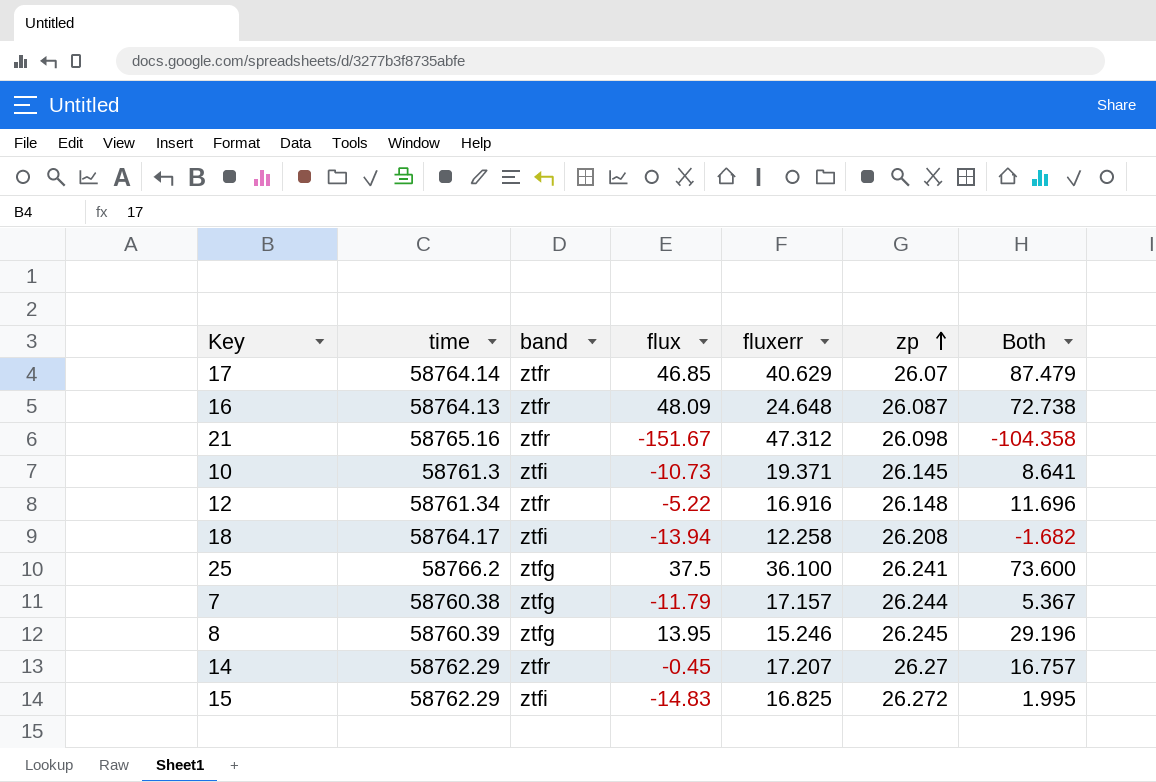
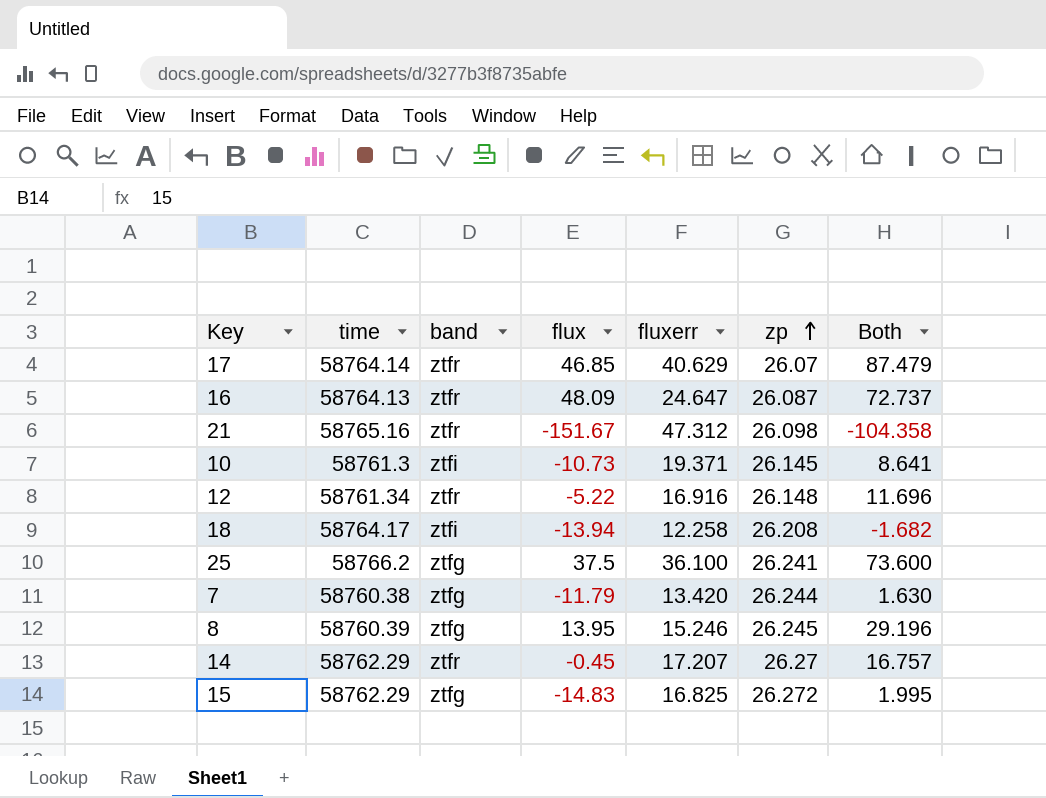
16 | fluxerr: 24.648 -> 24.647
16 | Both: 72.738 -> 72.737
7 | fluxerr: 17.157 -> 13.420
7 | Both: 5.367 -> 1.630
15 | band: ztfi -> ztfg

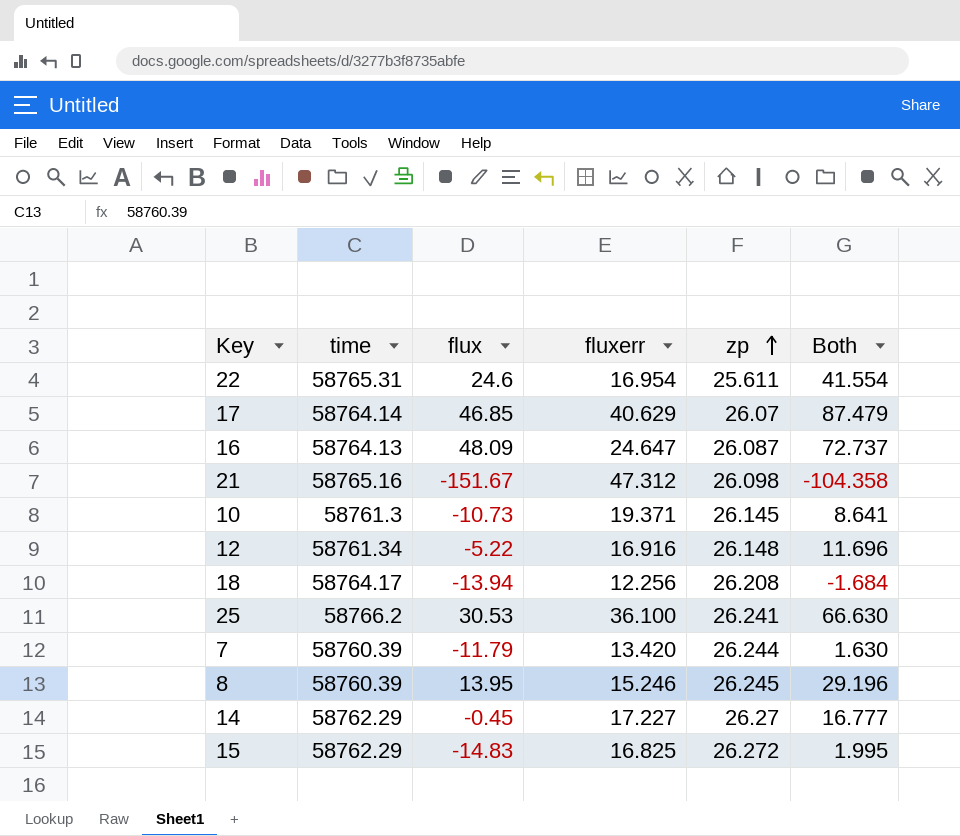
column band | position: 3 -> none
row 22: none -> 58765.31 | 24.6 | 16.954 | 25.611 | 41.554
18 | fluxerr: 12.258 -> 12.256
18 | Both: -1.682 -> -1.684
25 | flux: 37.5 -> 30.53
25 | Both: 73.600 -> 66.630
7 | time: 58760.38 -> 58760.39
14 | fluxerr: 17.207 -> 17.227
14 | Both: 16.757 -> 16.777

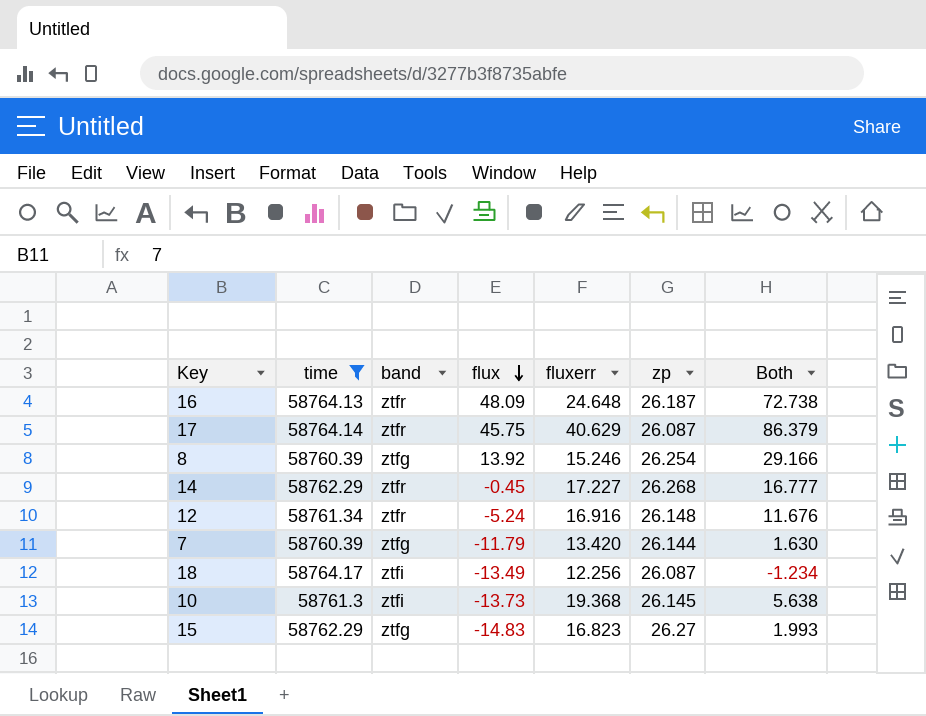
filter: none -> time <= 58764.17
row order: zp ascending -> flux descending
column band | position: none -> 3
16 | fluxerr: 24.647 -> 24.648
16 | zp: 26.087 -> 26.187
16 | Both: 72.737 -> 72.738
17 | flux: 46.85 -> 45.75
17 | zp: 26.07 -> 26.087
17 | Both: 87.479 -> 86.379
8 | flux: 13.95 -> 13.92
8 | zp: 26.245 -> 26.254
8 | Both: 29.196 -> 29.166
14 | zp: 26.27 -> 26.268
12 | flux: -5.22 -> -5.24
12 | Both: 11.696 -> 11.676
7 | zp: 26.244 -> 26.144
18 | flux: -13.94 -> -13.49
18 | zp: 26.208 -> 26.087
18 | Both: -1.684 -> -1.234
10 | flux: -10.73 -> -13.73
10 | fluxerr: 19.371 -> 19.368
10 | Both: 8.641 -> 5.638
15 | fluxerr: 16.825 -> 16.823
15 | zp: 26.272 -> 26.27
15 | Both: 1.995 -> 1.993

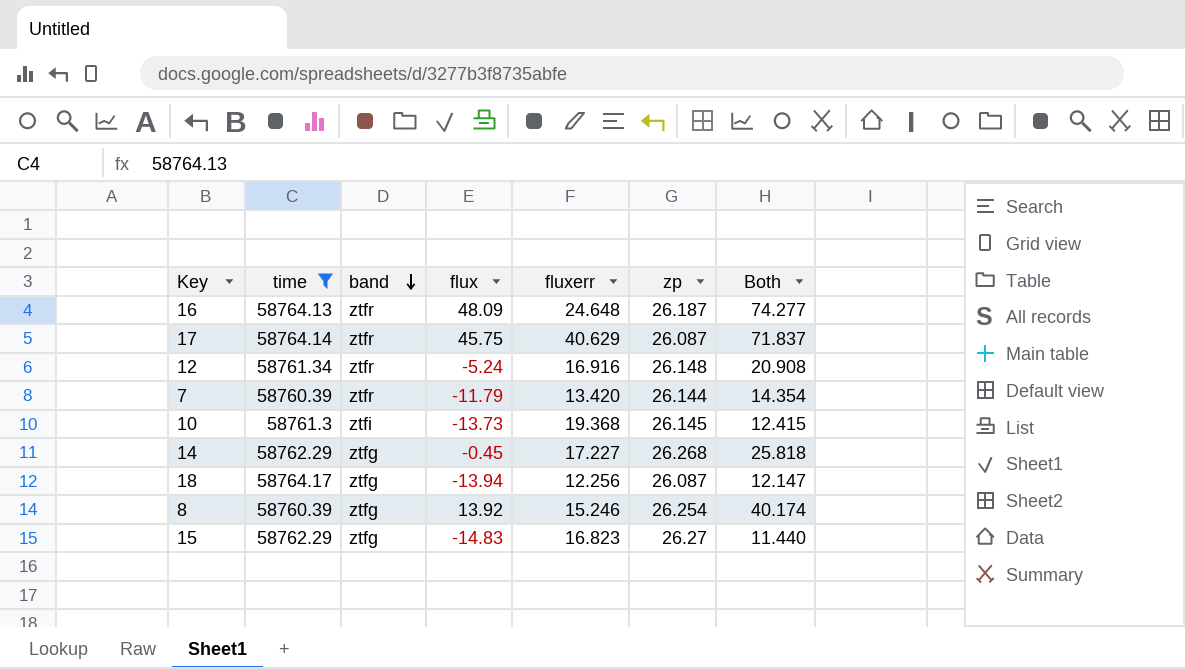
row order: flux descending -> band descending
column Both | formula: [flux] + [fluxerr] -> [flux] + [zp]
7 | band: ztfg -> ztfr
14 | band: ztfr -> ztfg
18 | band: ztfi -> ztfg
18 | flux: -13.49 -> -13.94

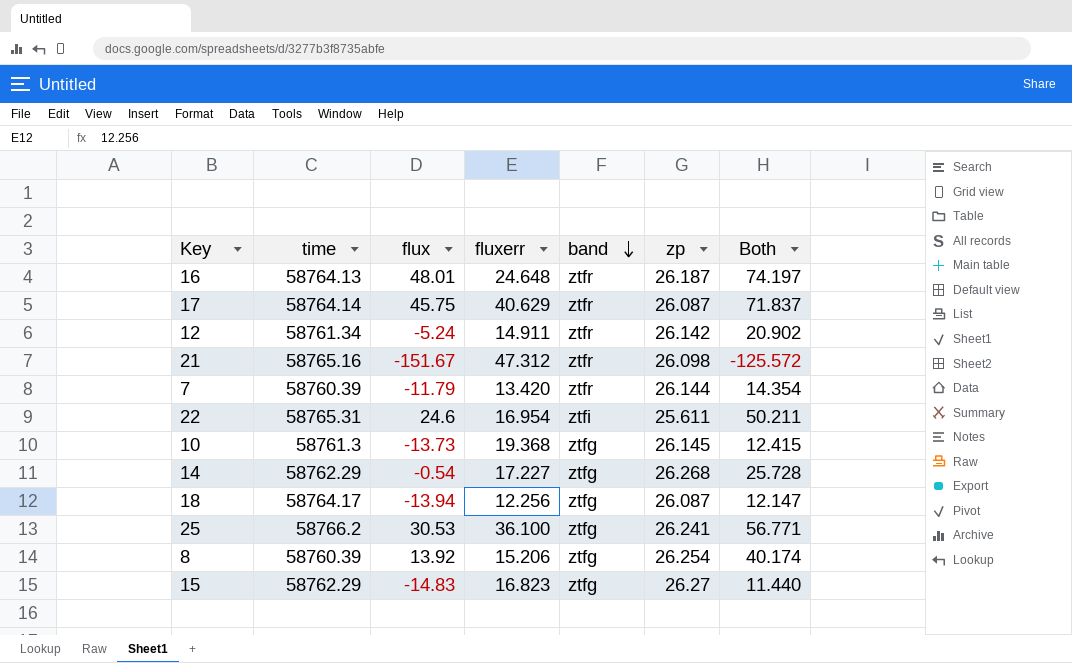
filter: time <= 58764.17 -> none
column band | position: 3 -> 5
16 | flux: 48.09 -> 48.01
16 | Both: 74.277 -> 74.197
12 | fluxerr: 16.916 -> 14.911
12 | zp: 26.148 -> 26.142
12 | Both: 20.908 -> 20.902
10 | band: ztfi -> ztfg
14 | flux: -0.45 -> -0.54
14 | Both: 25.818 -> 25.728
8 | fluxerr: 15.246 -> 15.206

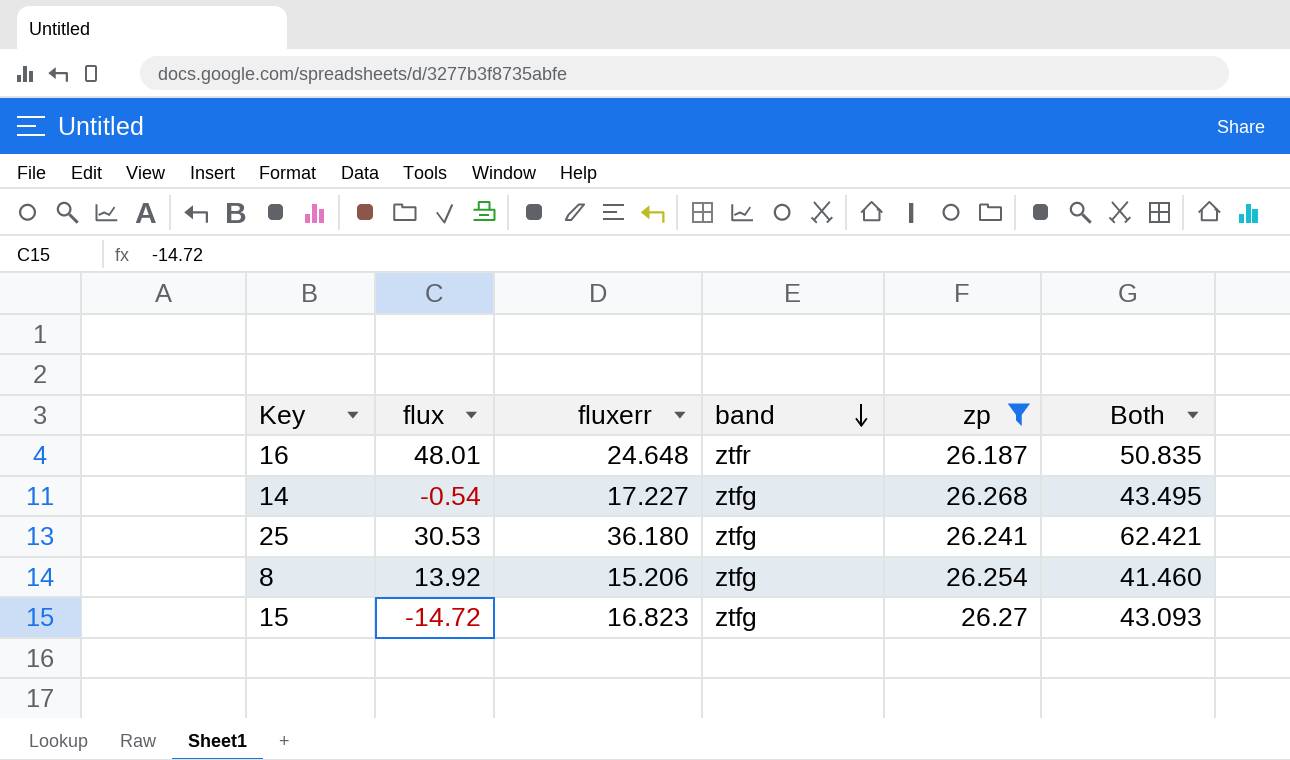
filter: none -> zp >= 26.187
column time | position: 2 -> none
column Both | formula: [flux] + [zp] -> [fluxerr] + [zp]
25 | fluxerr: 36.100 -> 36.180
15 | flux: -14.83 -> -14.72

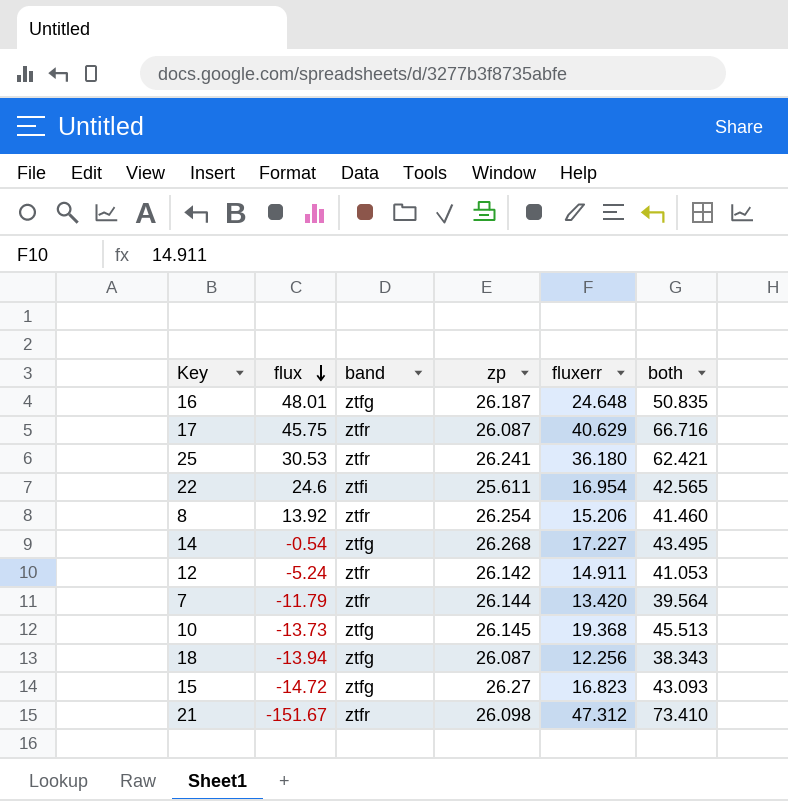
filter: zp >= 26.187 -> none
row order: band descending -> flux descending
column fluxerr | position: 3 -> 5
column name: Both -> both
16 | band: ztfr -> ztfg
25 | band: ztfg -> ztfr
8 | band: ztfg -> ztfr

